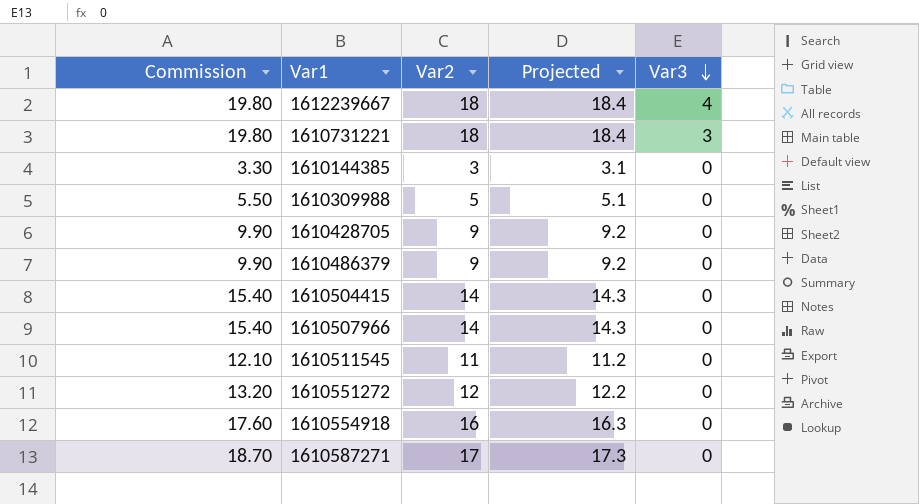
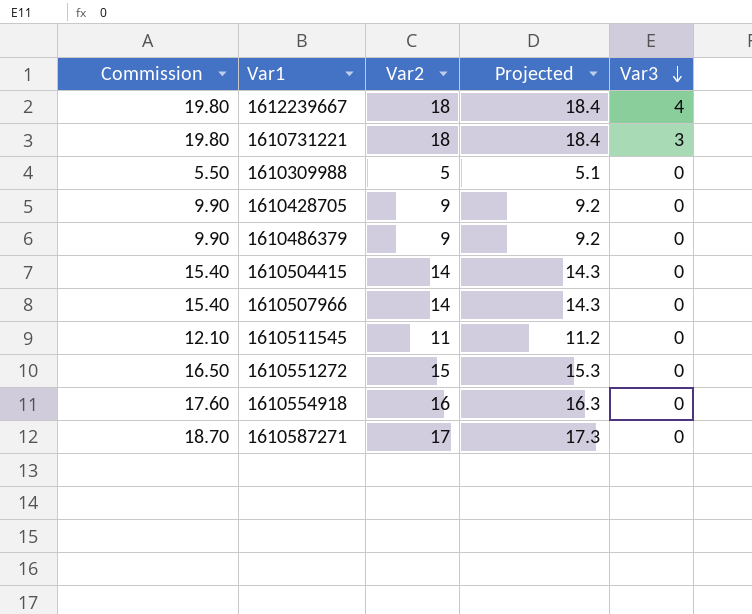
row 1610144385: 3.30 | 3 | 3.1 | 0 -> none
1610551272 | Commission: 13.20 -> 16.50
1610551272 | Var2: 12 -> 15
1610551272 | Projected: 12.2 -> 15.3

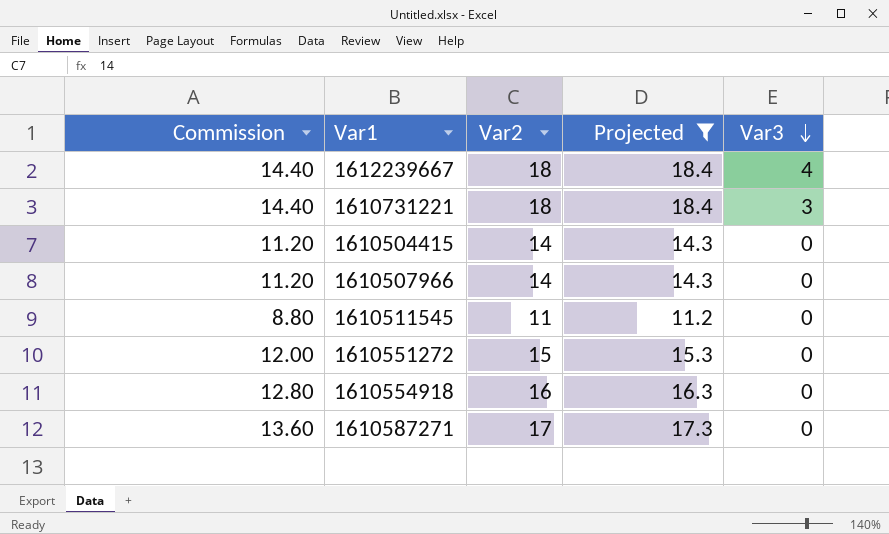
filter: none -> Projected >= 11.2
column Commission | formula: [Var2] * 1.1 -> [Var2] * 0.8

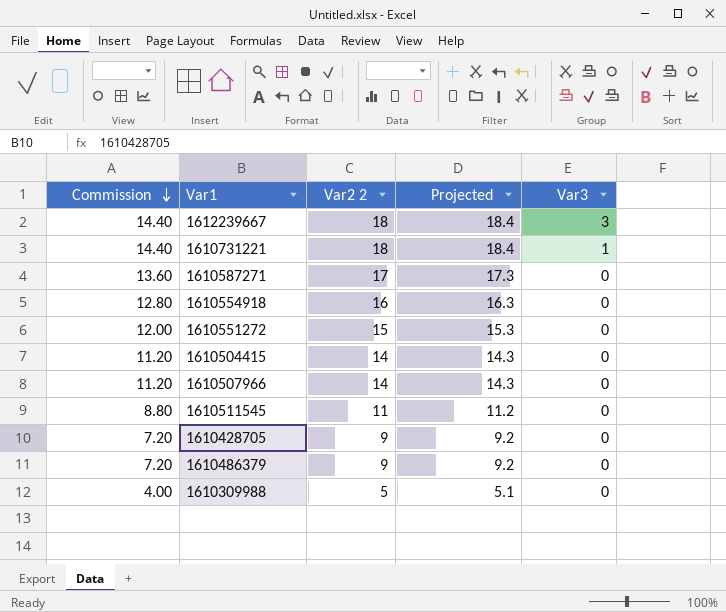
filter: Projected >= 11.2 -> none
row order: Var3 descending -> Commission descending
column name: Var2 -> Var2 2
1612239667 | Var3: 4 -> 3
1610731221 | Var3: 3 -> 1

